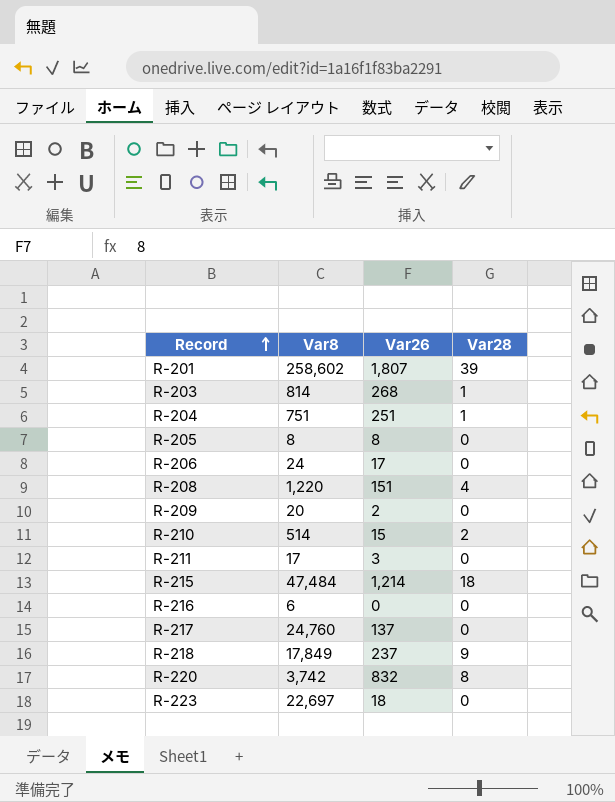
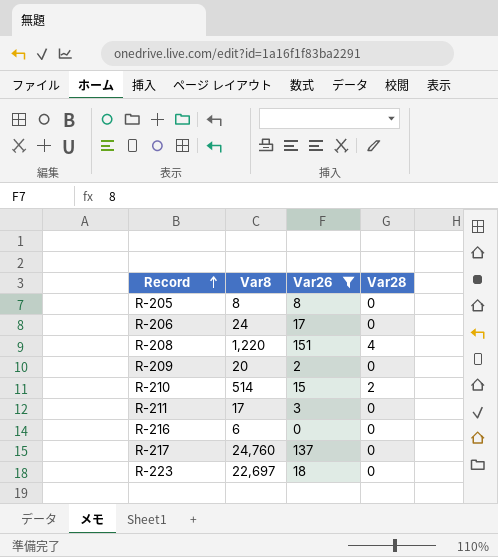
filter: none -> Var26 <= 151

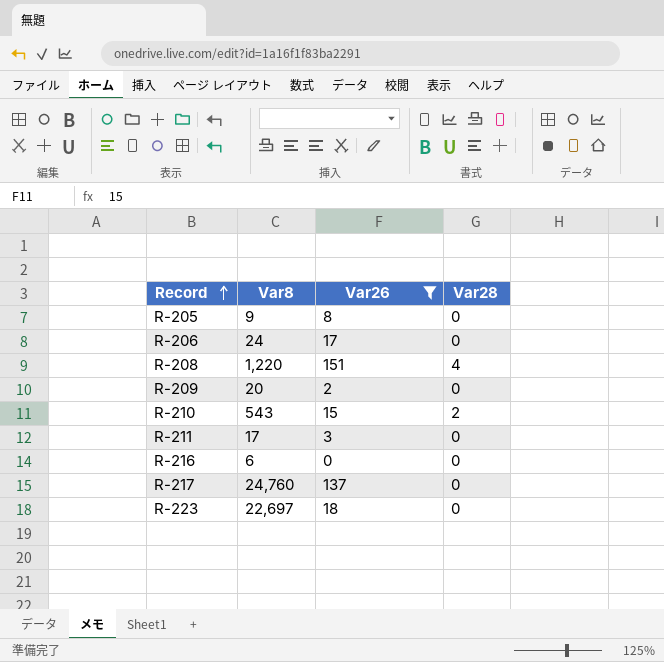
R-205 | Var8: 8 -> 9
R-210 | Var8: 514 -> 543

